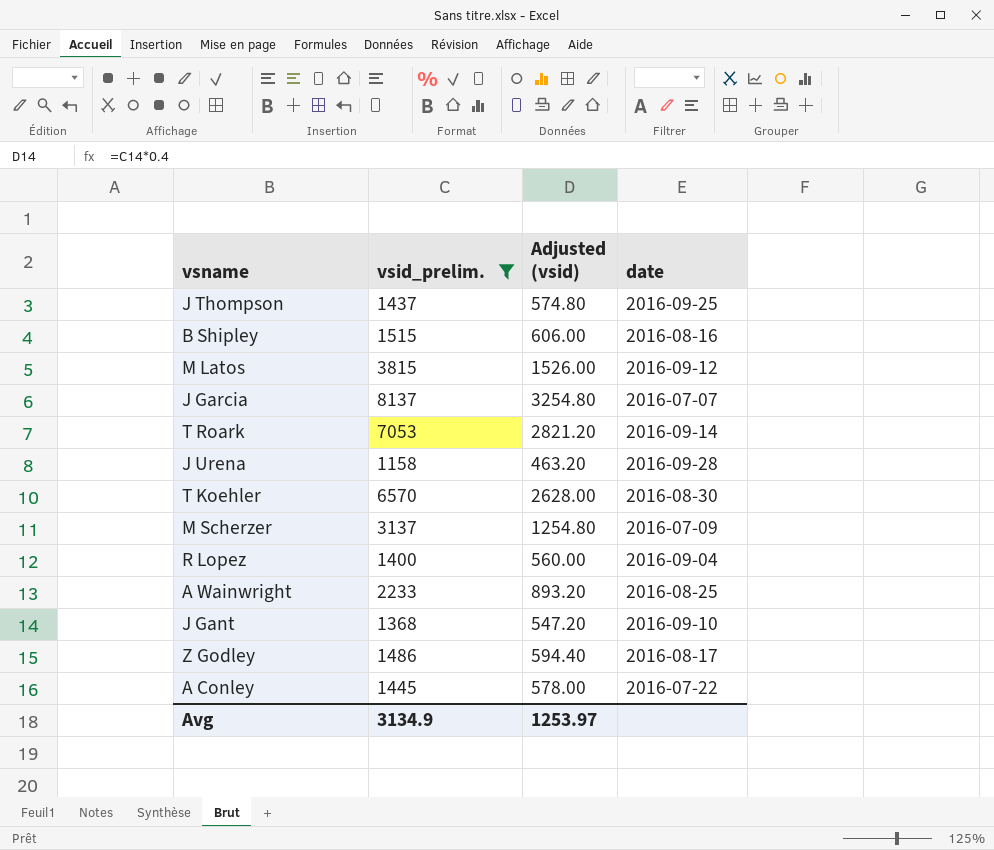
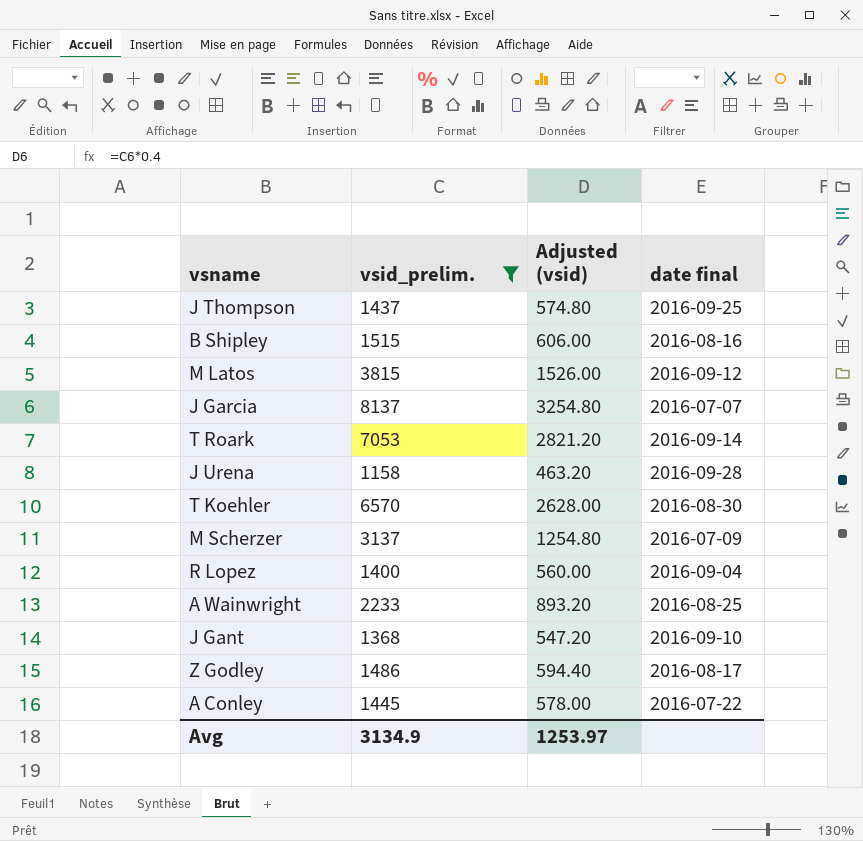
column name: date -> date final

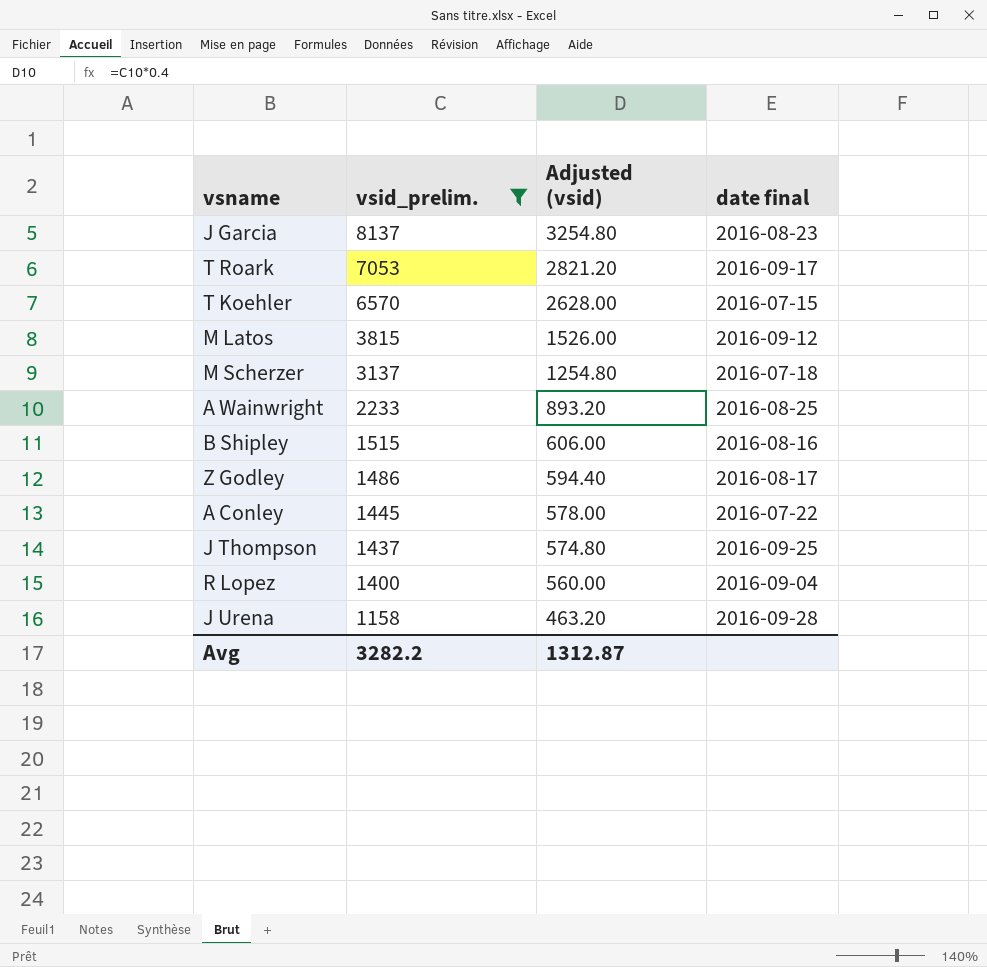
row order: none -> vsid_prelim. descending
row J Gant: 1368 | 547.20 | 2016-09-10 -> none
J Garcia | date final: 2016-07-07 -> 2016-08-23
T Roark | date final: 2016-09-14 -> 2016-09-17
T Koehler | date final: 2016-08-30 -> 2016-07-15
M Scherzer | date final: 2016-07-09 -> 2016-07-18
Avg | vsid_prelim.: 3134.9 -> 3282.2
Avg | Adjusted (vsid): 1253.97 -> 1312.87

